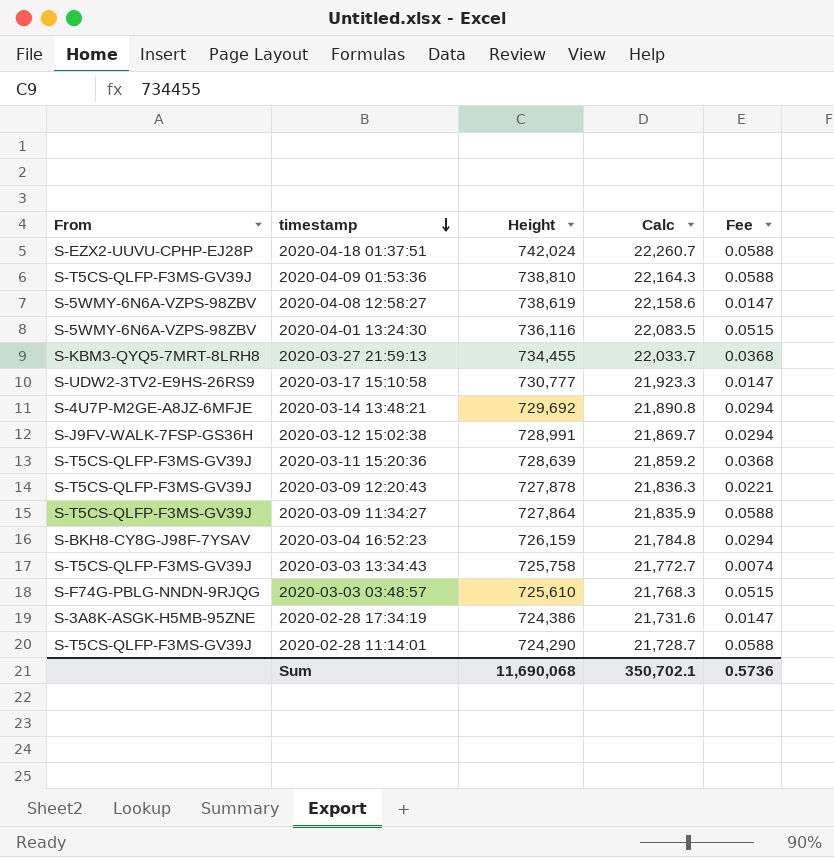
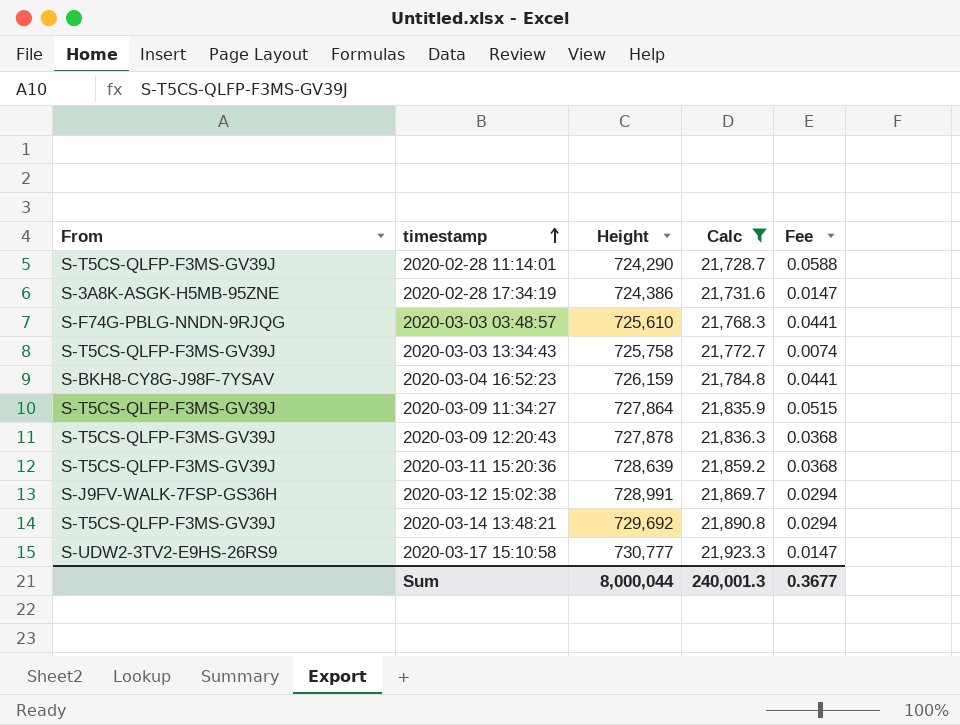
filter: none -> Calc <= 21,923.3
row order: timestamp descending -> timestamp ascending
2020-03-03 03:48:57 | Fee: 0.0515 -> 0.0441
2020-03-04 16:52:23 | Fee: 0.0294 -> 0.0441
2020-03-09 11:34:27 | Fee: 0.0588 -> 0.0515
2020-03-09 12:20:43 | Fee: 0.0221 -> 0.0368
2020-03-14 13:48:21 | From: S-4U7P-M2GE-A8JZ-6MFJE -> S-T5CS-QLFP-F3MS-GV39J
Sum | Height: 11,690,068 -> 8,000,044
Sum | Calc: 350,702.1 -> 240,001.3
Sum | Fee: 0.5736 -> 0.3677

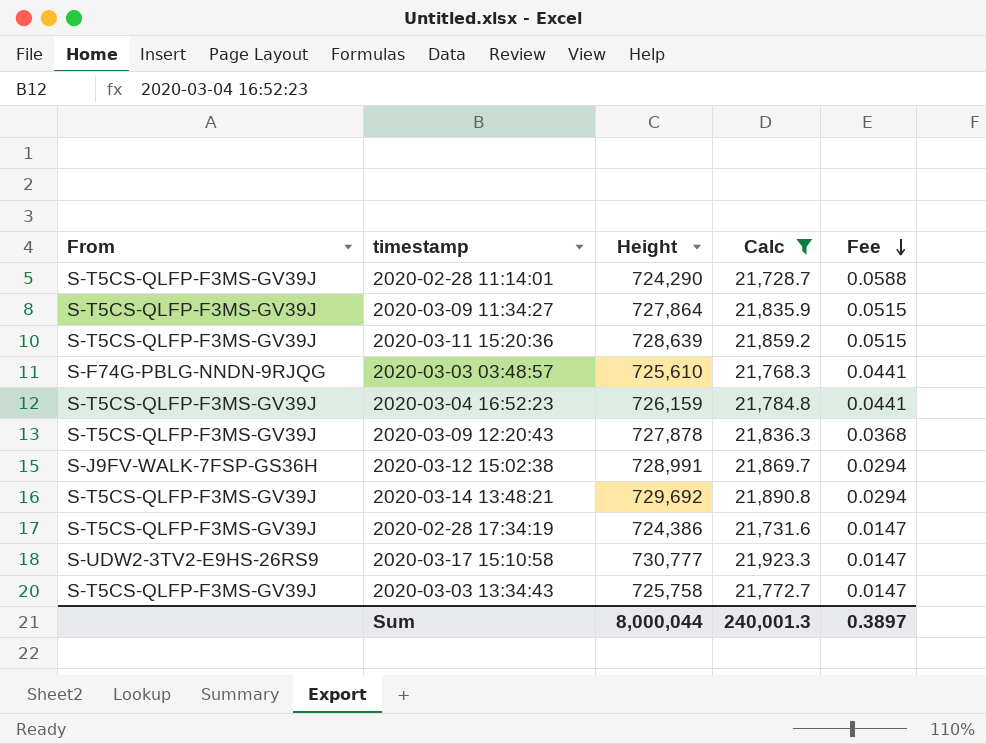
row order: timestamp ascending -> Fee descending
2020-03-11 15:20:36 | Fee: 0.0368 -> 0.0515
2020-03-04 16:52:23 | From: S-BKH8-CY8G-J98F-7YSAV -> S-T5CS-QLFP-F3MS-GV39J
2020-02-28 17:34:19 | From: S-3A8K-ASGK-H5MB-95ZNE -> S-T5CS-QLFP-F3MS-GV39J
2020-03-03 13:34:43 | Fee: 0.0074 -> 0.0147
Sum | Fee: 0.3677 -> 0.3897

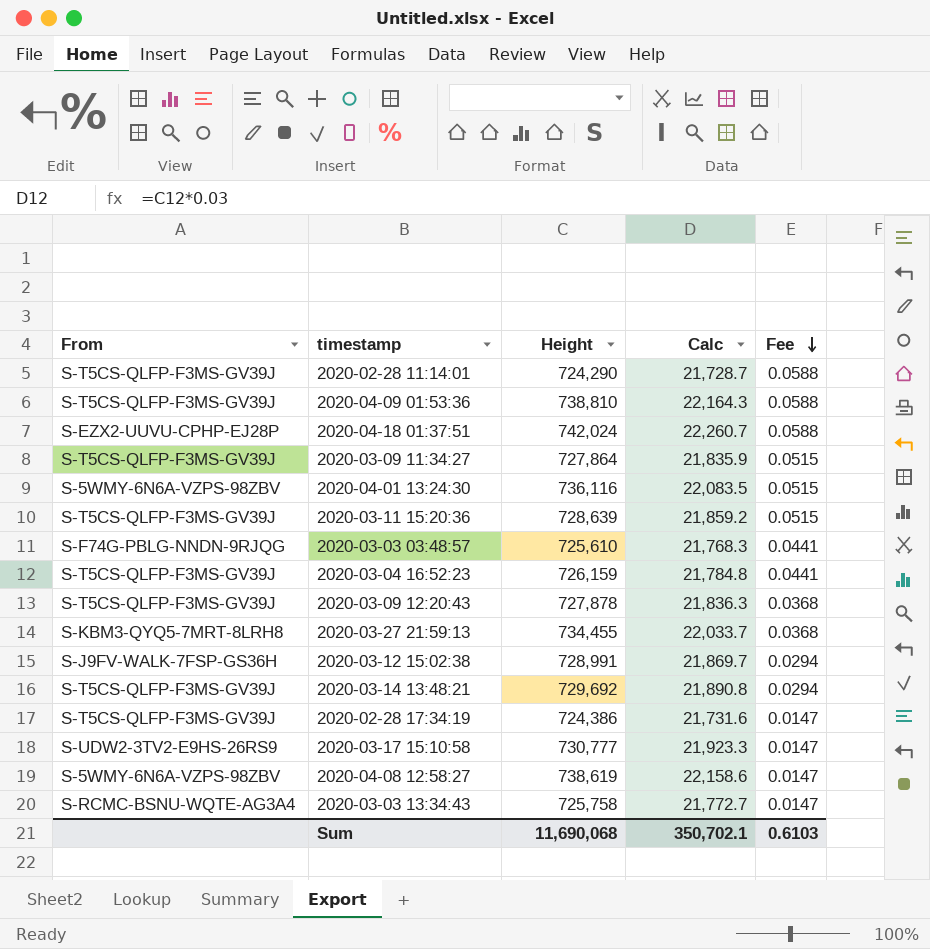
filter: Calc <= 21,923.3 -> none
2020-03-03 13:34:43 | From: S-T5CS-QLFP-F3MS-GV39J -> S-RCMC-BSNU-WQTE-AG3A4
Sum | Height: 8,000,044 -> 11,690,068
Sum | Calc: 240,001.3 -> 350,702.1
Sum | Fee: 0.3897 -> 0.6103

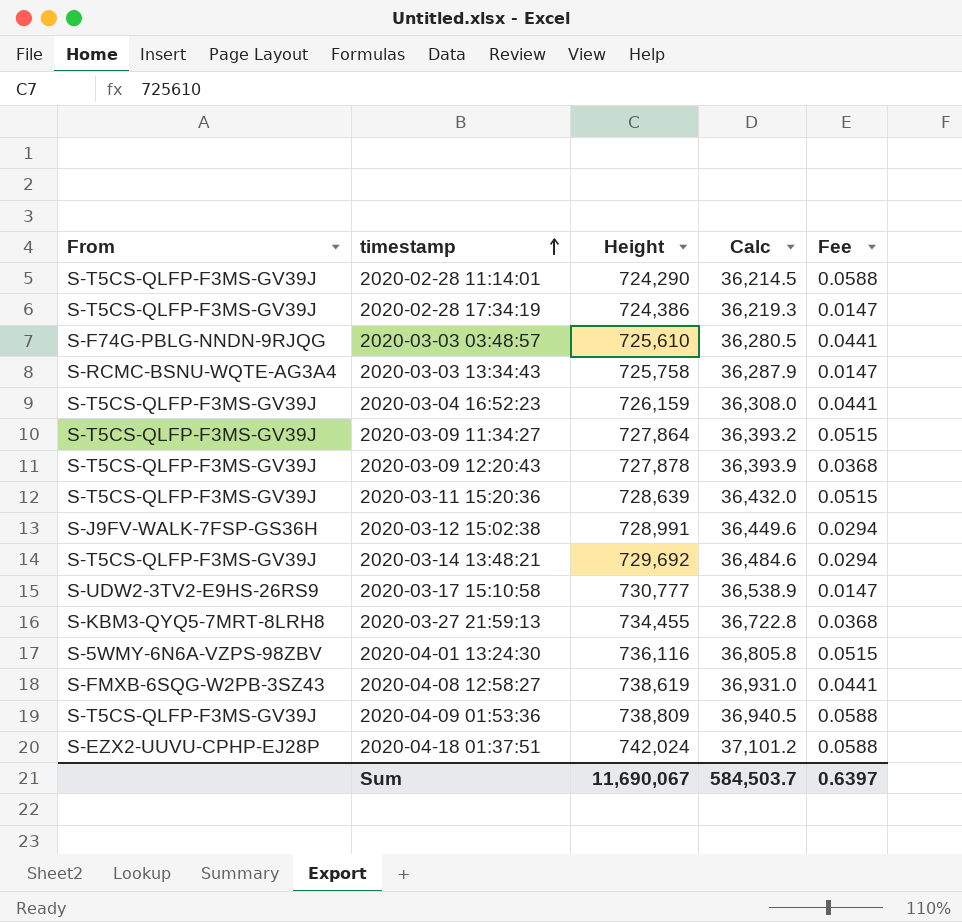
row order: Fee descending -> timestamp ascending
column Calc | formula: [Height] * 0.03 -> [Height] * 0.05
2020-04-08 12:58:27 | From: S-5WMY-6N6A-VZPS-98ZBV -> S-FMXB-6SQG-W2PB-3SZ43
2020-04-08 12:58:27 | Fee: 0.0147 -> 0.0441
2020-04-09 01:53:36 | Height: 738,810 -> 738,809
Sum | Height: 11,690,068 -> 11,690,067
Sum | Calc: 350,702.1 -> 584,503.7
Sum | Fee: 0.6103 -> 0.6397

